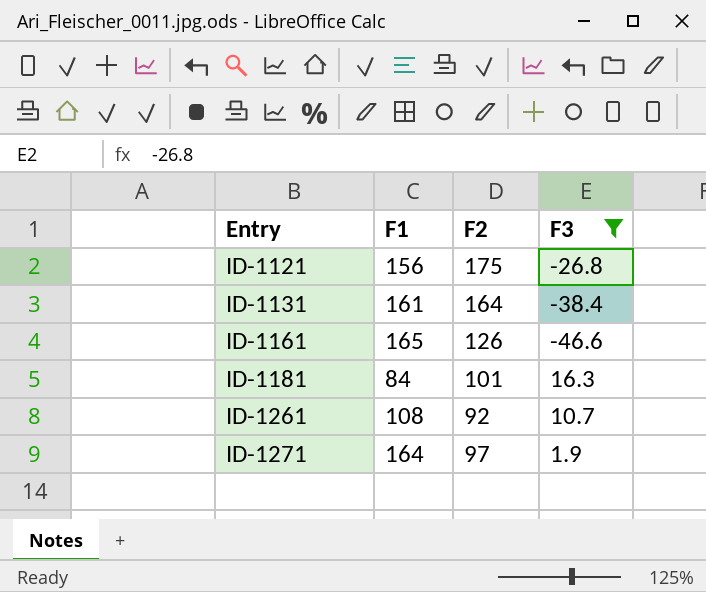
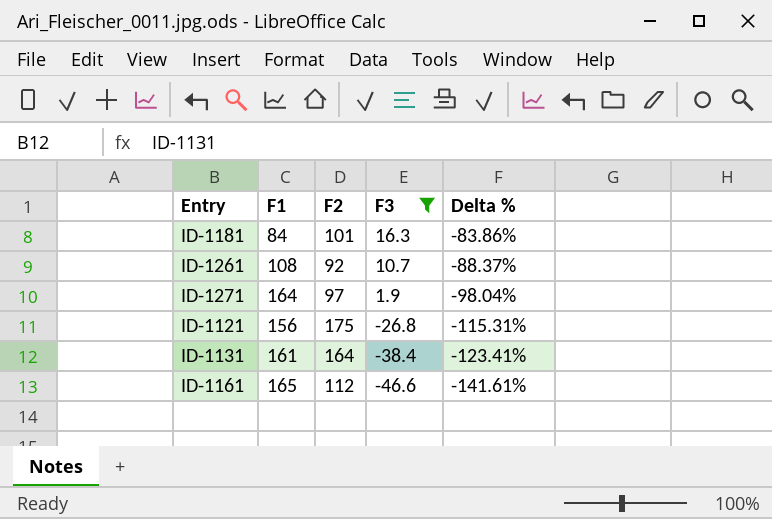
row order: Entry ascending -> F3 descending
column Delta % | formula: none -> ([F3] - [F2]) / [F2]
ID-1161 | F2: 126 -> 112

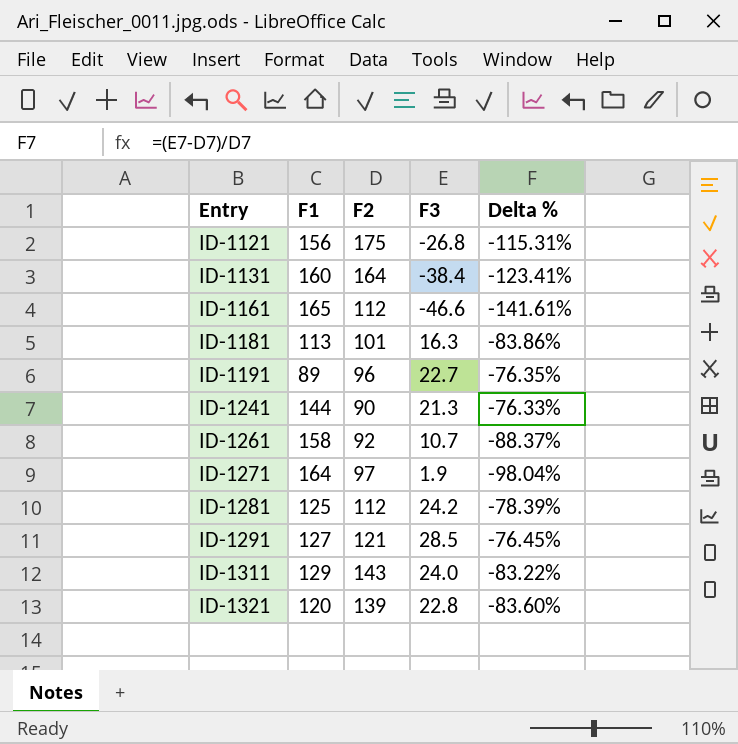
filter: F3 <= 16.3 -> none
row order: F3 descending -> Entry ascending
ID-1131 | F1: 161 -> 160
ID-1181 | F1: 84 -> 113
ID-1261 | F1: 108 -> 158

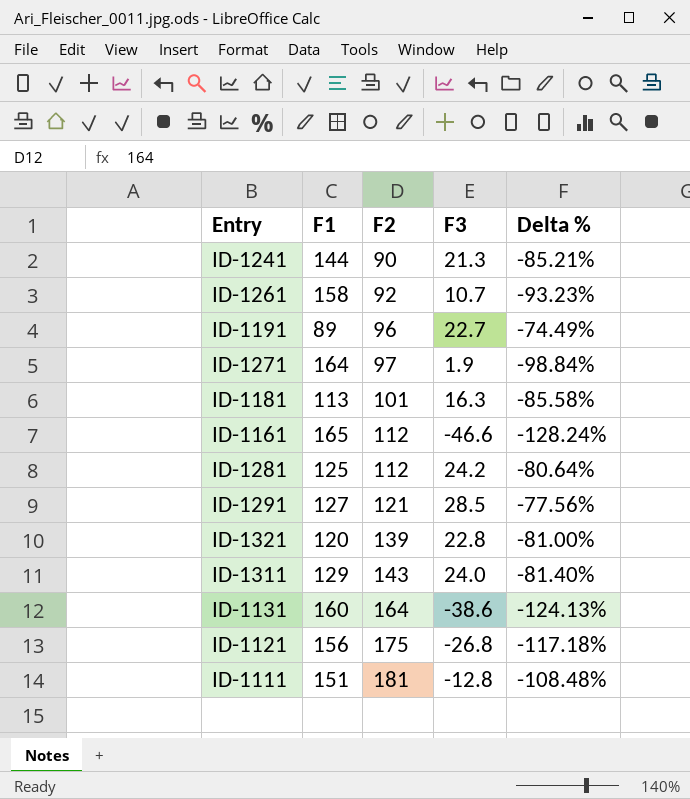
row order: Entry ascending -> F2 ascending
column Delta % | formula: ([F3] - [F2]) / [F2] -> ([F3] - [F1]) / [F1]
ID-1131 | F3: -38.4 -> -38.6
row ID-1111: none -> 151 | 181 | -12.8 | -108.48%

